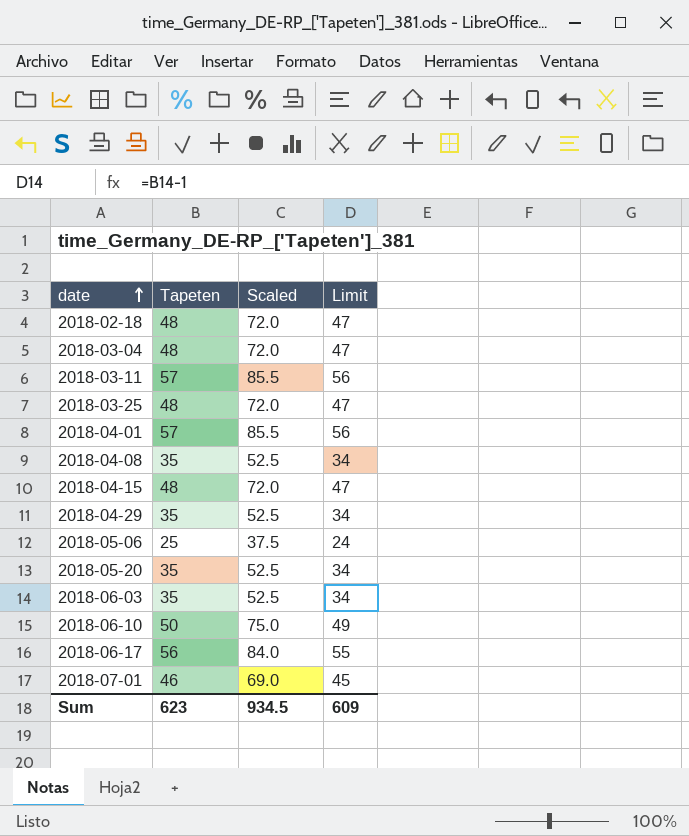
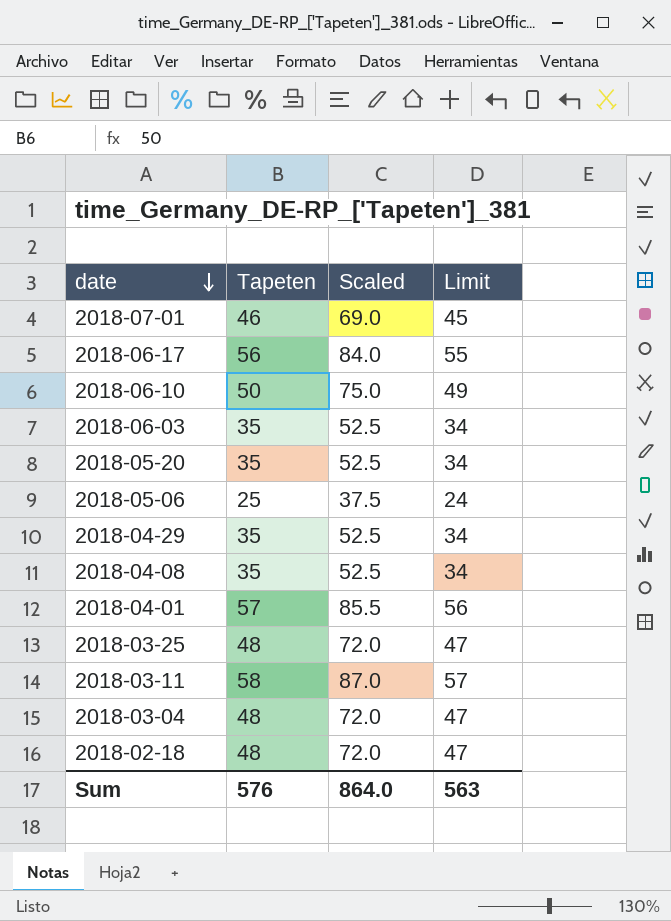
row order: date ascending -> date descending
row 2018-04-15: 48 | 72.0 | 47 -> none
2018-03-11 | Tapeten: 57 -> 58
2018-03-11 | Scaled: 85.5 -> 87.0
2018-03-11 | Limit: 56 -> 57
Sum | Tapeten: 623 -> 576
Sum | Scaled: 934.5 -> 864.0
Sum | Limit: 609 -> 563

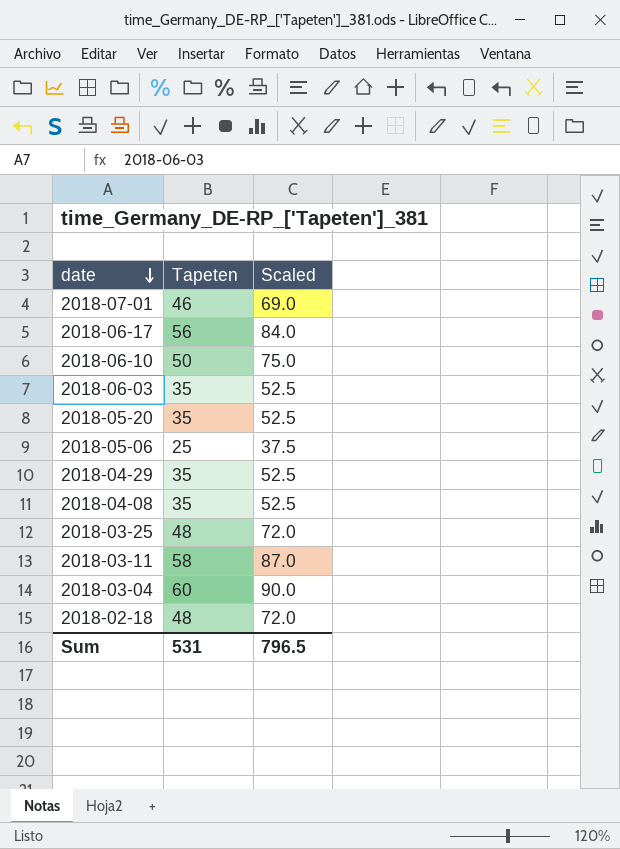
column Limit | formula: [Tapeten] - 1 -> none
row 2018-04-01: 57 | 85.5 | 56 -> none
2018-03-04 | Tapeten: 48 -> 60
2018-03-04 | Scaled: 72.0 -> 90.0
Sum | Tapeten: 576 -> 531
Sum | Scaled: 864.0 -> 796.5

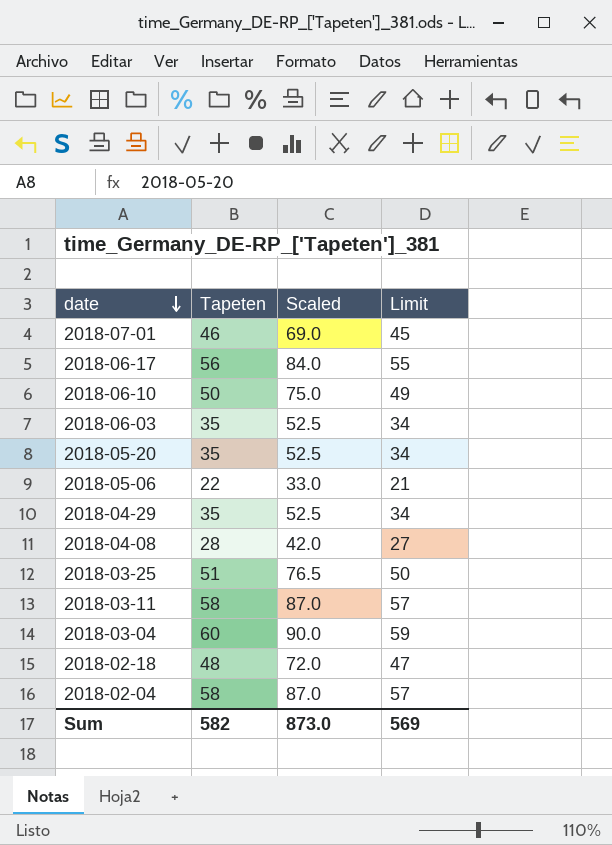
column Limit | formula: none -> [Tapeten] - 1
2018-05-06 | Tapeten: 25 -> 22
2018-05-06 | Scaled: 37.5 -> 33.0
2018-04-08 | Tapeten: 35 -> 28
2018-04-08 | Scaled: 52.5 -> 42.0
2018-03-25 | Tapeten: 48 -> 51
2018-03-25 | Scaled: 72.0 -> 76.5
row 2018-02-04: none -> 58 | 87.0 | 57
Sum | Tapeten: 531 -> 582
Sum | Scaled: 796.5 -> 873.0

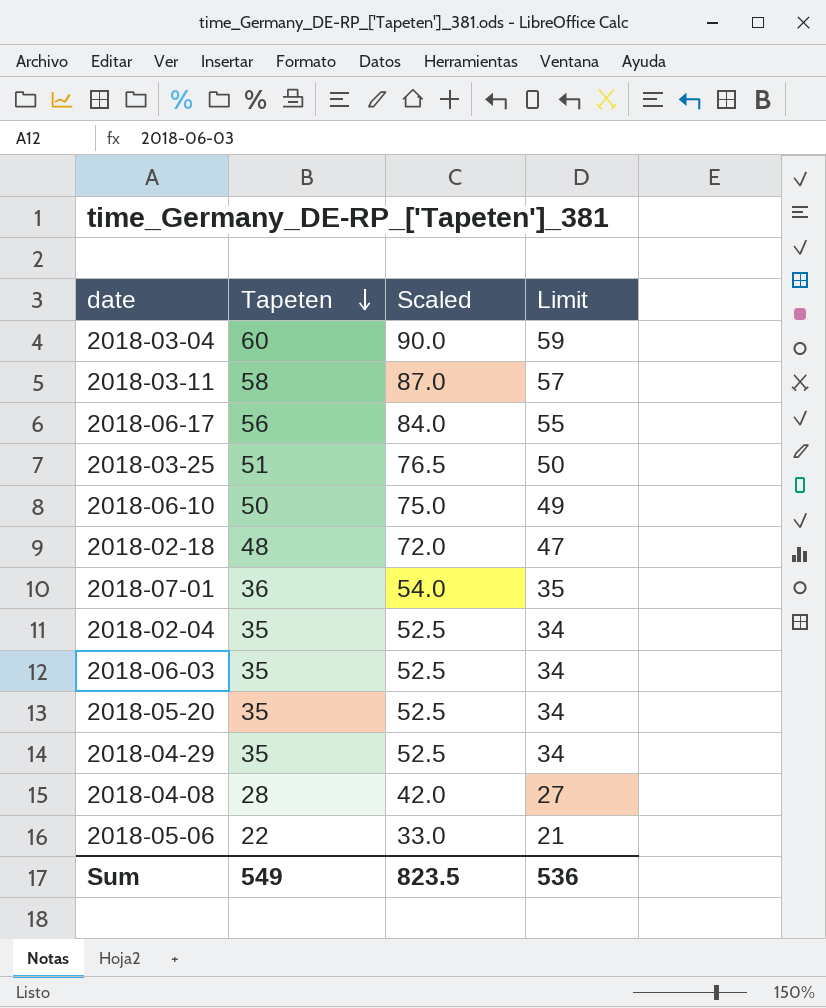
row order: date descending -> Tapeten descending
2018-07-01 | Tapeten: 46 -> 36
2018-07-01 | Scaled: 69.0 -> 54.0
2018-07-01 | Limit: 45 -> 35
2018-02-04 | Tapeten: 58 -> 35
2018-02-04 | Scaled: 87.0 -> 52.5
2018-02-04 | Limit: 57 -> 34
Sum | Tapeten: 582 -> 549
Sum | Scaled: 873.0 -> 823.5
Sum | Limit: 569 -> 536

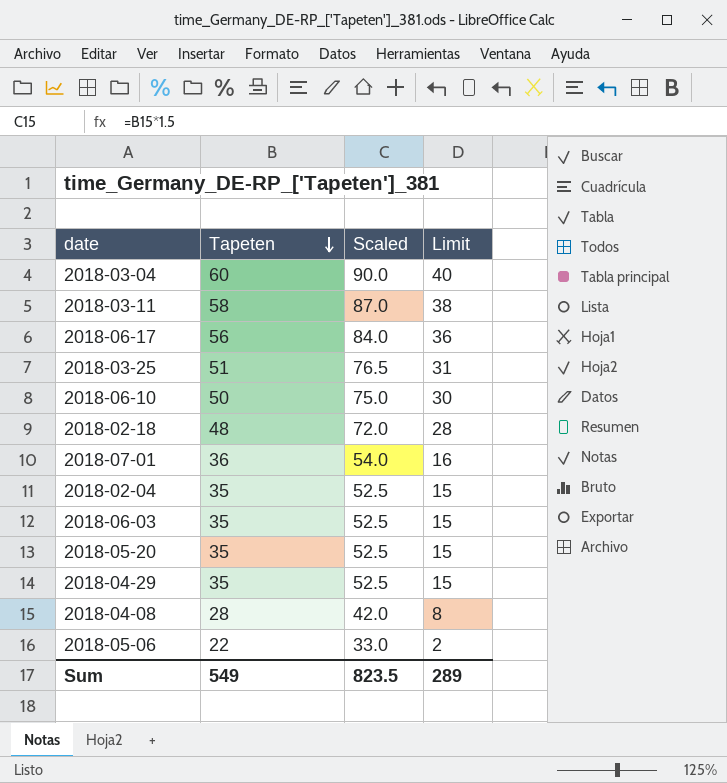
column Limit | formula: [Tapeten] - 1 -> [Tapeten] - 20
Sum | Limit: 536 -> 289

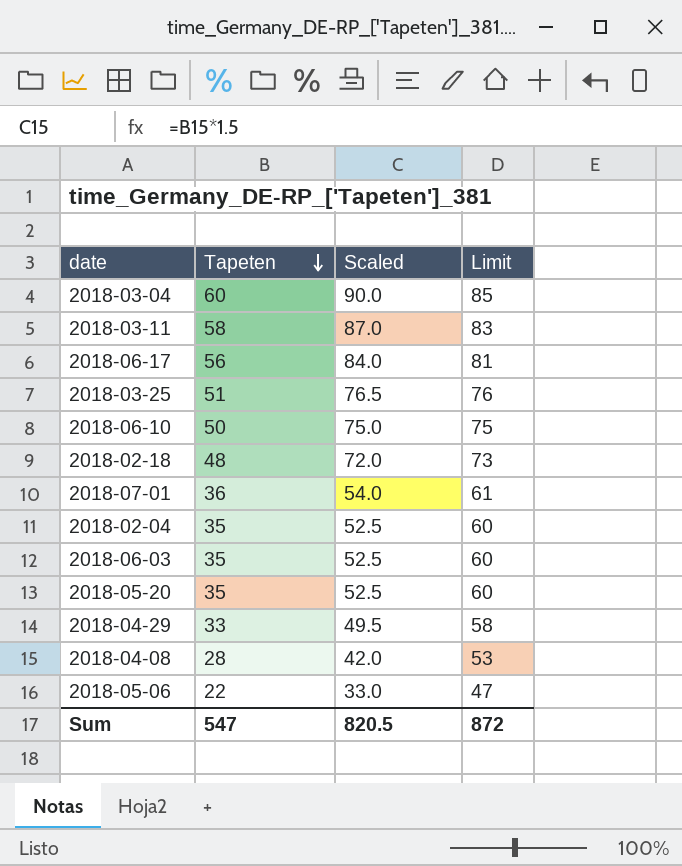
column Limit | formula: [Tapeten] - 20 -> [Tapeten] + 25
2018-04-29 | Tapeten: 35 -> 33
2018-04-29 | Scaled: 52.5 -> 49.5
Sum | Tapeten: 549 -> 547
Sum | Scaled: 823.5 -> 820.5
Sum | Limit: 289 -> 872

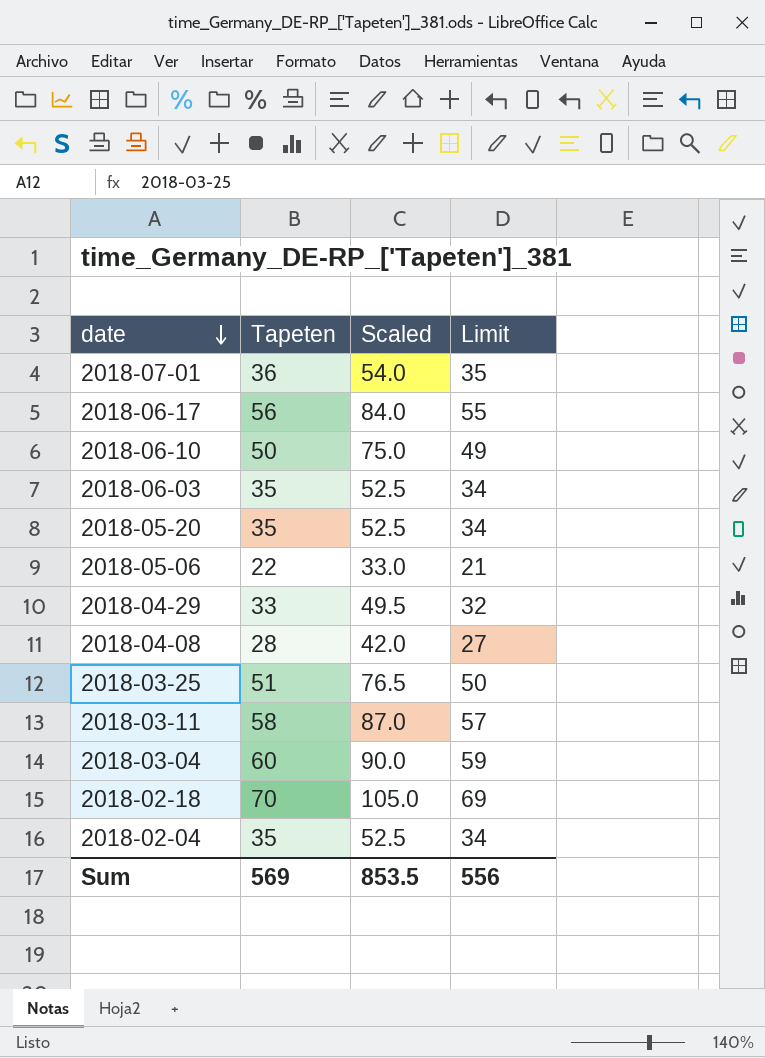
row order: Tapeten descending -> date descending
column Limit | formula: [Tapeten] + 25 -> [Tapeten] - 1
2018-02-18 | Tapeten: 48 -> 70
2018-02-18 | Scaled: 72.0 -> 105.0
Sum | Tapeten: 547 -> 569
Sum | Scaled: 820.5 -> 853.5
Sum | Limit: 872 -> 556

